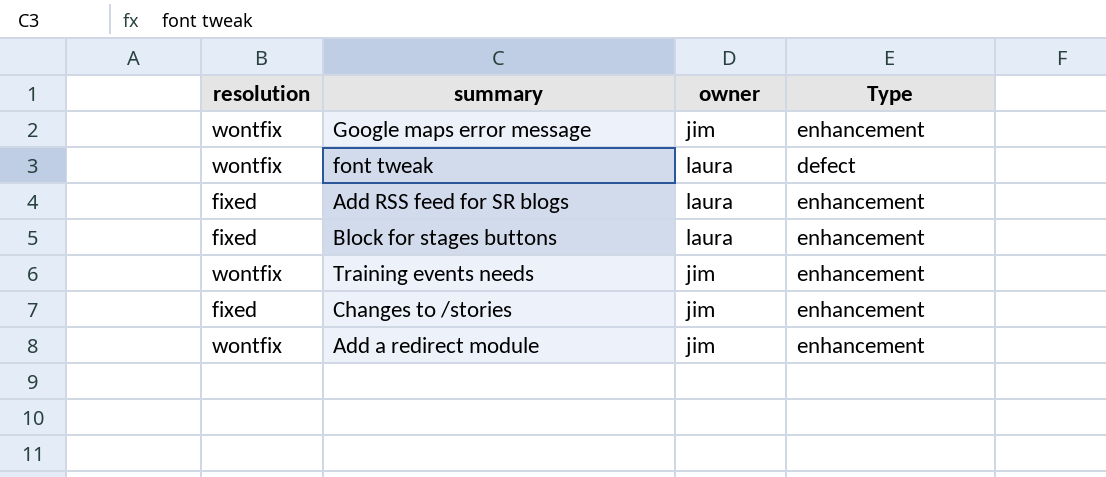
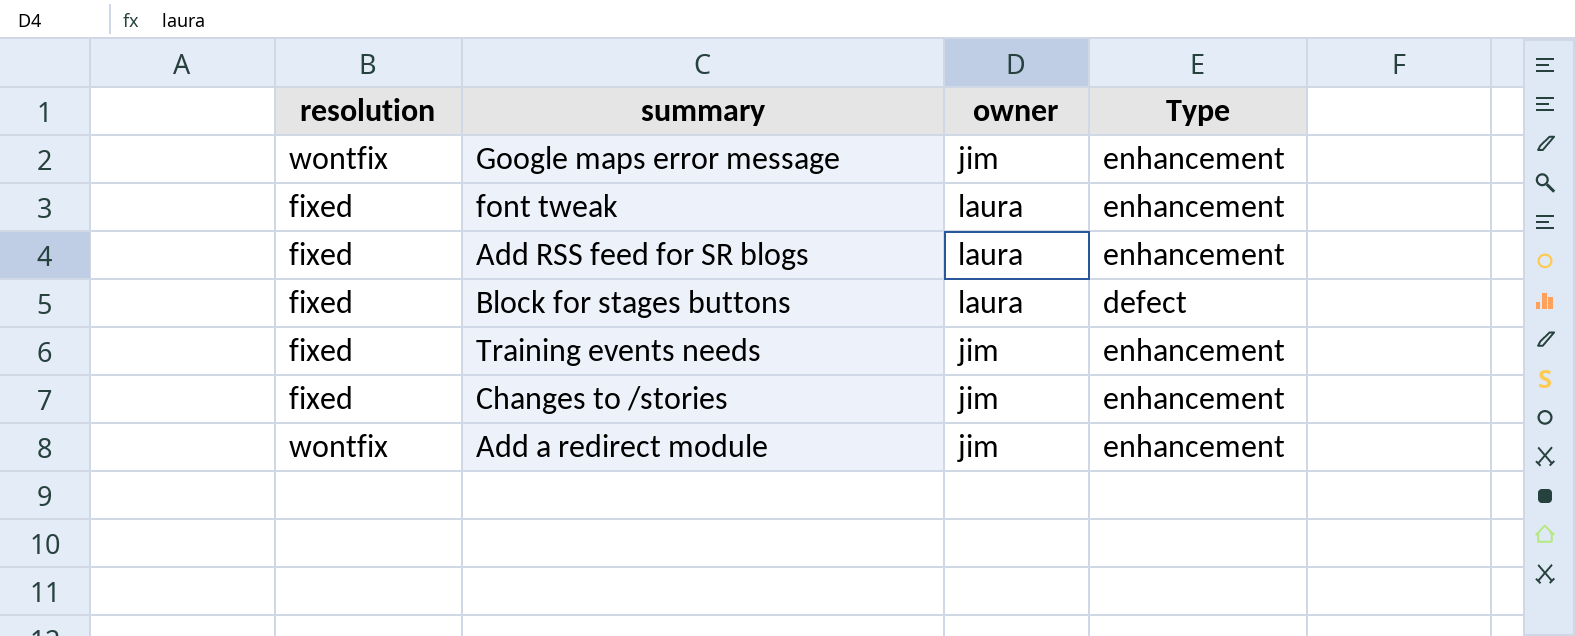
font tweak | resolution: wontfix -> fixed
font tweak | Type: defect -> enhancement
Block for stages buttons | Type: enhancement -> defect
Training events needs | resolution: wontfix -> fixed

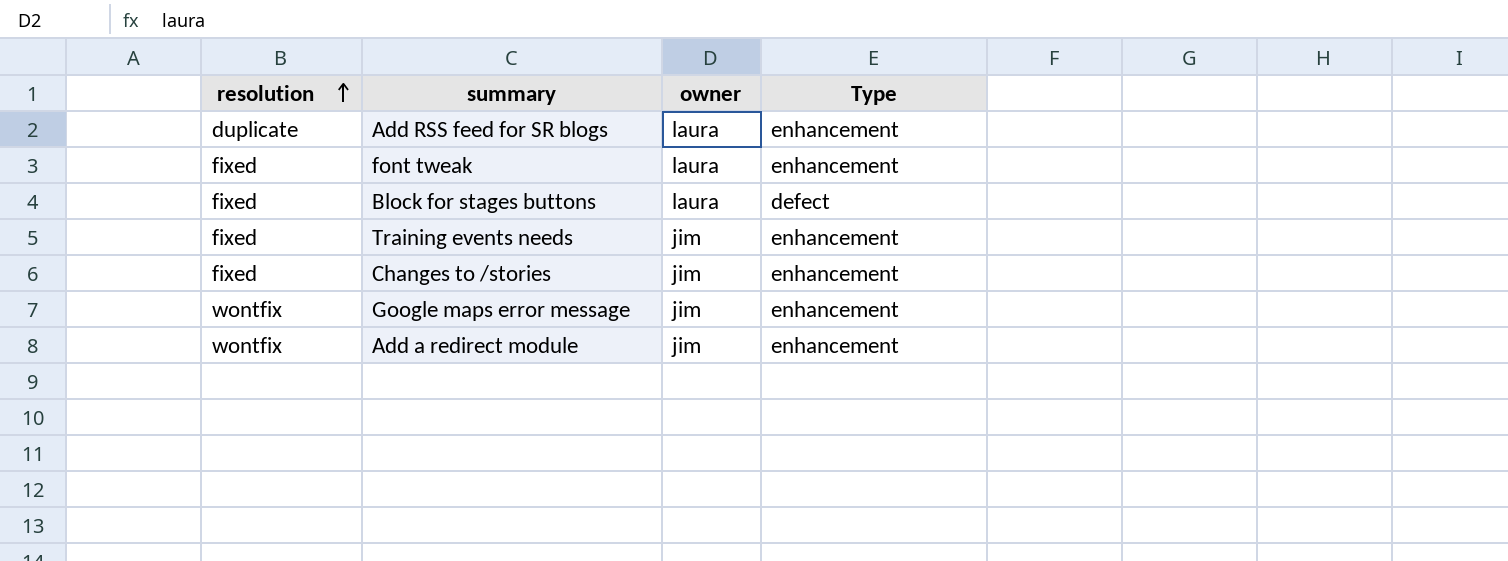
row order: none -> resolution ascending
Add RSS feed for SR blogs | resolution: fixed -> duplicate

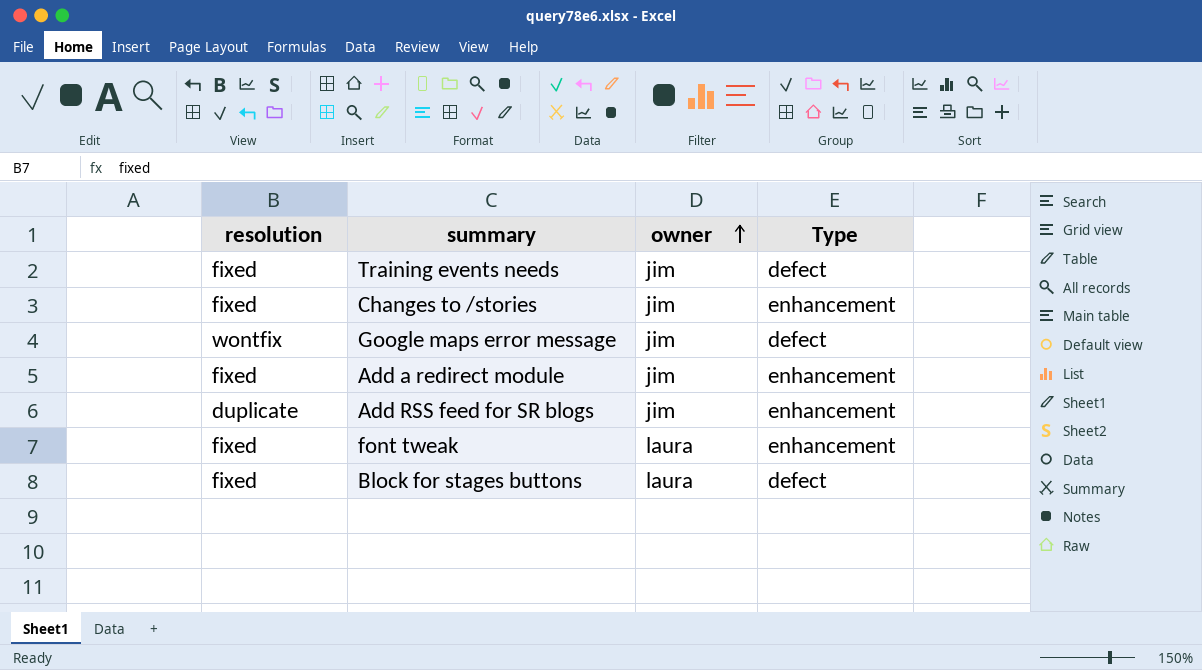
row order: resolution ascending -> owner ascending
Training events needs | Type: enhancement -> defect
Google maps error message | Type: enhancement -> defect
Add a redirect module | resolution: wontfix -> fixed
Add RSS feed for SR blogs | owner: laura -> jim

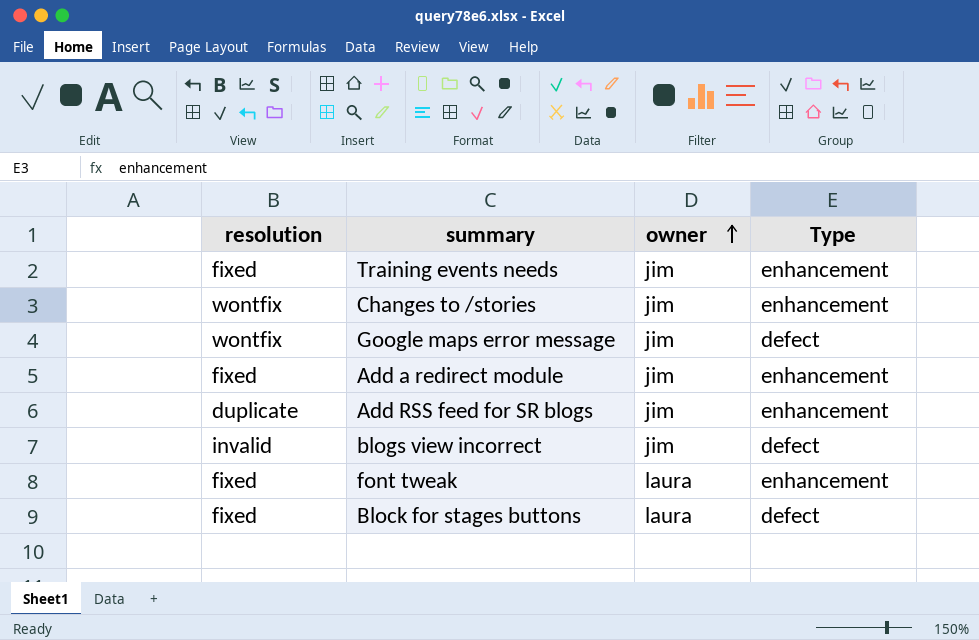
Training events needs | Type: defect -> enhancement
Changes to /stories | resolution: fixed -> wontfix
row blogs view incorrect: none -> invalid | jim | defect

